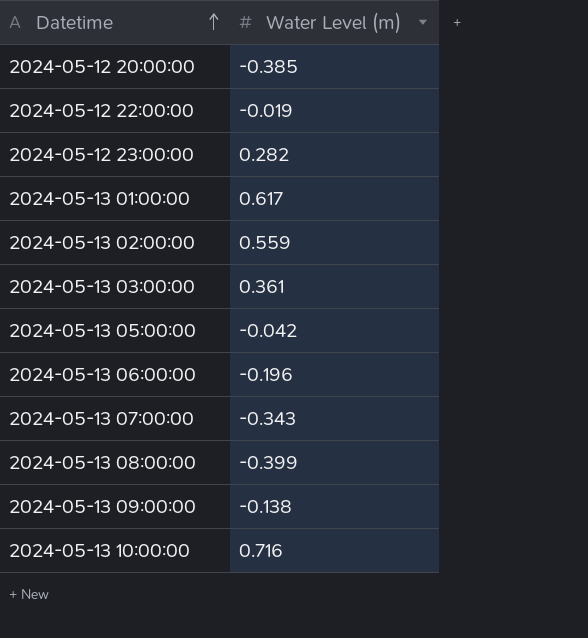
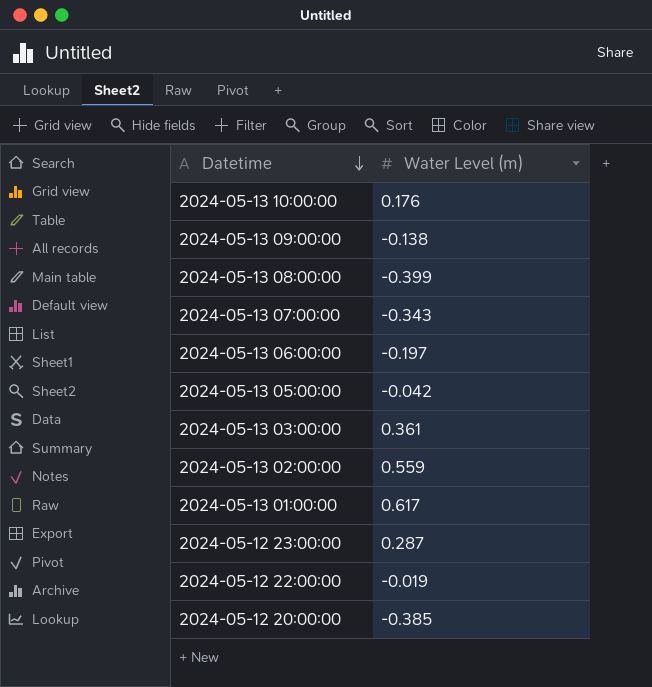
row order: Datetime ascending -> Datetime descending
2024-05-13 10:00:00 | Water Level (m): 0.716 -> 0.176
2024-05-13 06:00:00 | Water Level (m): -0.196 -> -0.197
2024-05-12 23:00:00 | Water Level (m): 0.282 -> 0.287

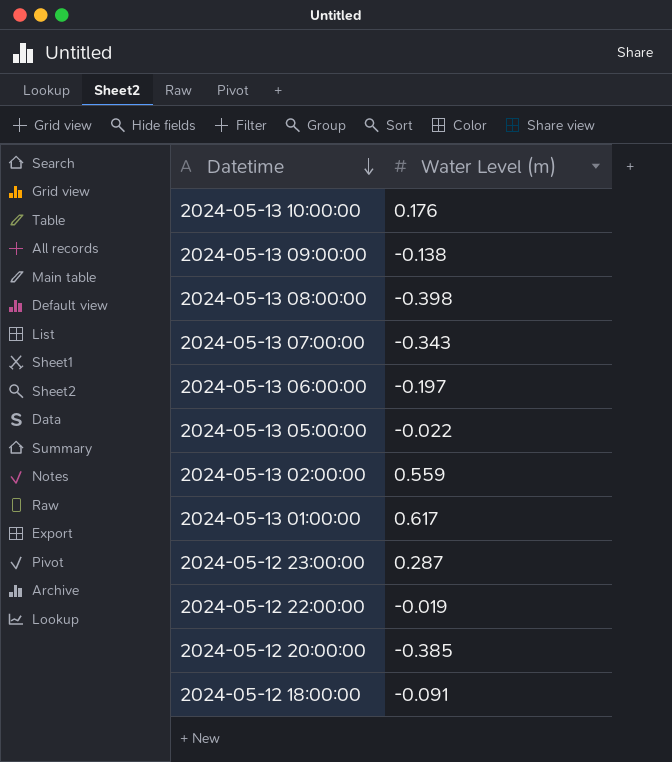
row 2024-05-13 03:00:00: 0.361 -> none
2024-05-13 08:00:00 | Water Level (m): -0.399 -> -0.398
2024-05-13 05:00:00 | Water Level (m): -0.042 -> -0.022
row 2024-05-12 18:00:00: none -> -0.091

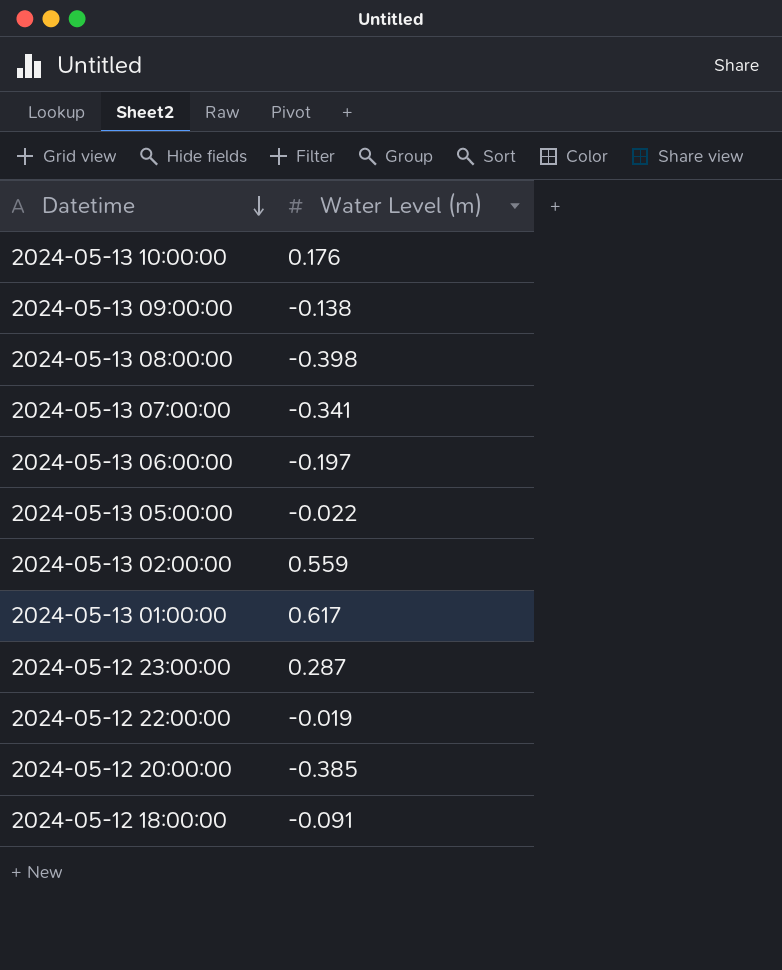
2024-05-13 07:00:00 | Water Level (m): -0.343 -> -0.341

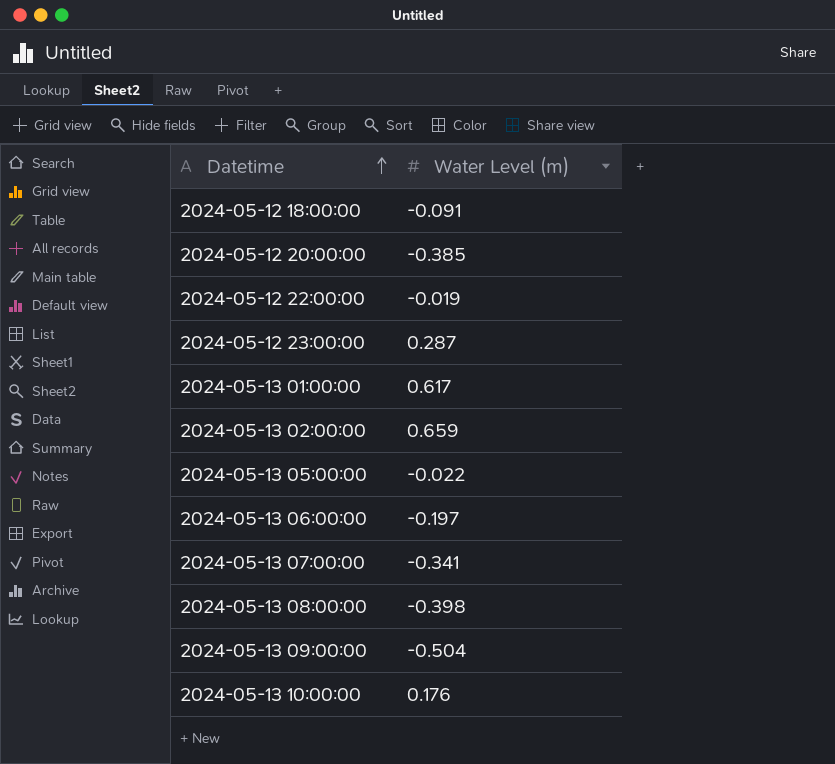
row order: Datetime descending -> Datetime ascending
2024-05-13 02:00:00 | Water Level (m): 0.559 -> 0.659
2024-05-13 09:00:00 | Water Level (m): -0.138 -> -0.504

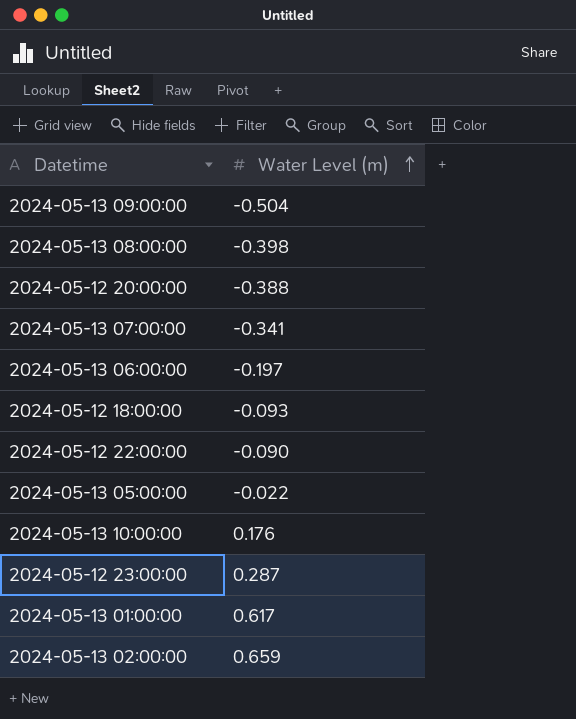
row order: Datetime ascending -> Water Level (m) ascending
2024-05-12 20:00:00 | Water Level (m): -0.385 -> -0.388
2024-05-12 18:00:00 | Water Level (m): -0.091 -> -0.093
2024-05-12 22:00:00 | Water Level (m): -0.019 -> -0.090

